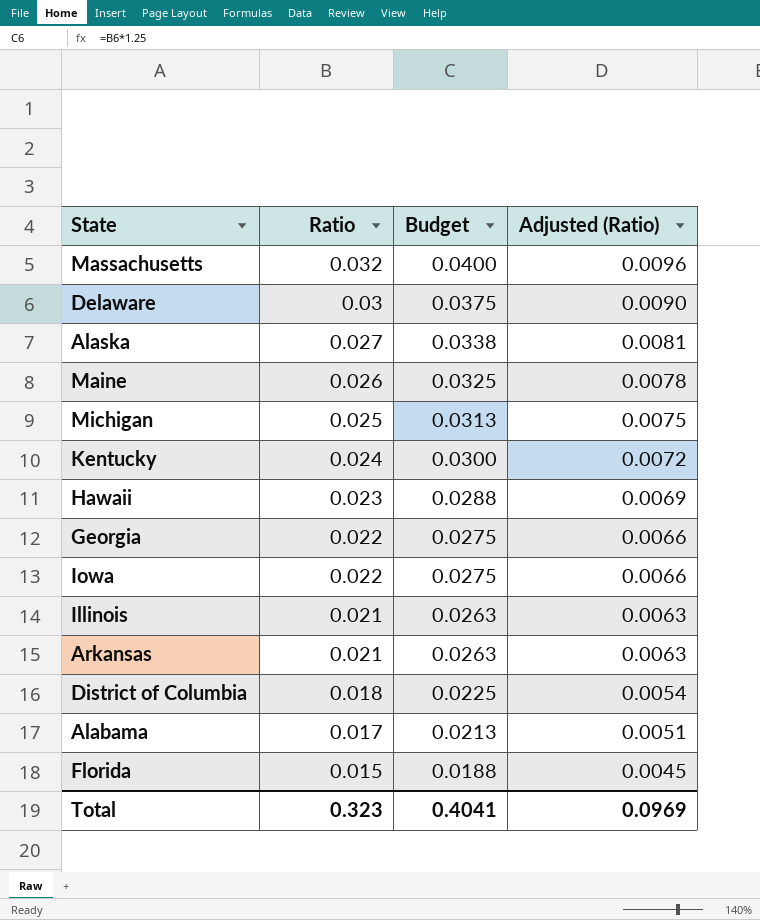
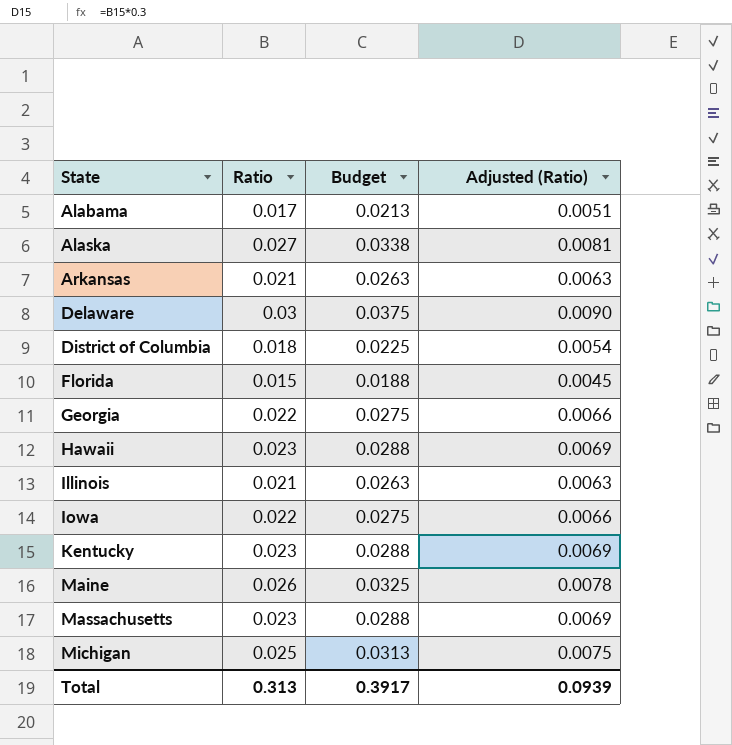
row order: Ratio descending -> State ascending
Kentucky | Ratio: 0.024 -> 0.023
Kentucky | Budget: 0.0300 -> 0.0288
Kentucky | Adjusted (Ratio): 0.0072 -> 0.0069
Massachusetts | Ratio: 0.032 -> 0.023
Massachusetts | Budget: 0.0400 -> 0.0288
Massachusetts | Adjusted (Ratio): 0.0096 -> 0.0069
Total | Ratio: 0.323 -> 0.313
Total | Budget: 0.4041 -> 0.3917
Total | Adjusted (Ratio): 0.0969 -> 0.0939

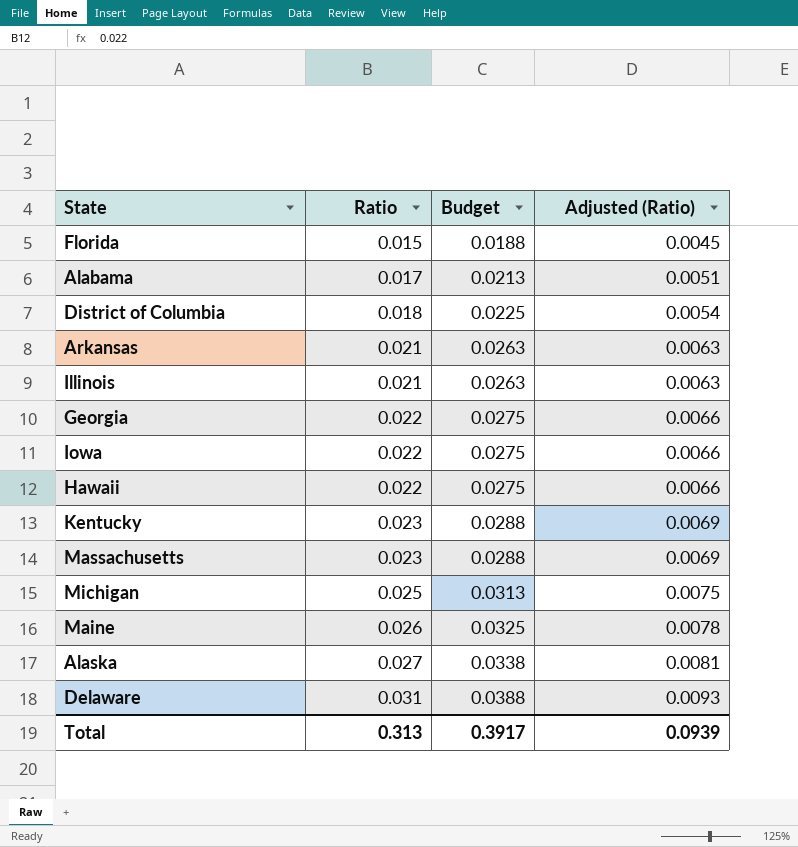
row order: State ascending -> Ratio ascending
Hawaii | Ratio: 0.023 -> 0.022
Hawaii | Budget: 0.0288 -> 0.0275
Hawaii | Adjusted (Ratio): 0.0069 -> 0.0066
Delaware | Ratio: 0.03 -> 0.031
Delaware | Budget: 0.0375 -> 0.0388
Delaware | Adjusted (Ratio): 0.0090 -> 0.0093

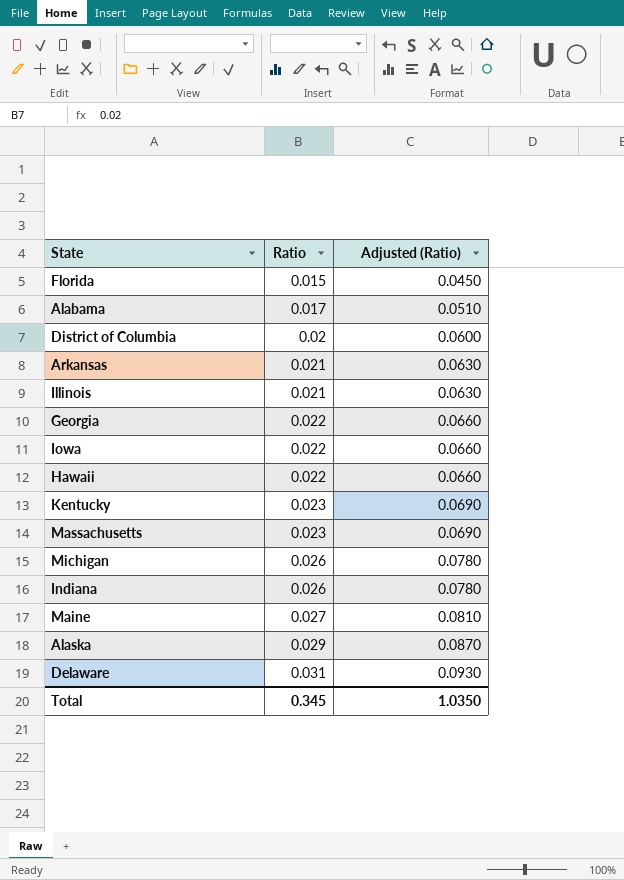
column Budget | formula: [Ratio] * 1.25 -> none
column Adjusted (Ratio) | formula: [Ratio] * 0.3 -> [Ratio] * 3
District of Columbia | Ratio: 0.018 -> 0.02
Michigan | Ratio: 0.025 -> 0.026
row Indiana: none -> 0.026 | 0.0780
Maine | Ratio: 0.026 -> 0.027
Alaska | Ratio: 0.027 -> 0.029
Total | Ratio: 0.313 -> 0.345
Total | Adjusted (Ratio): 0.0939 -> 1.0350

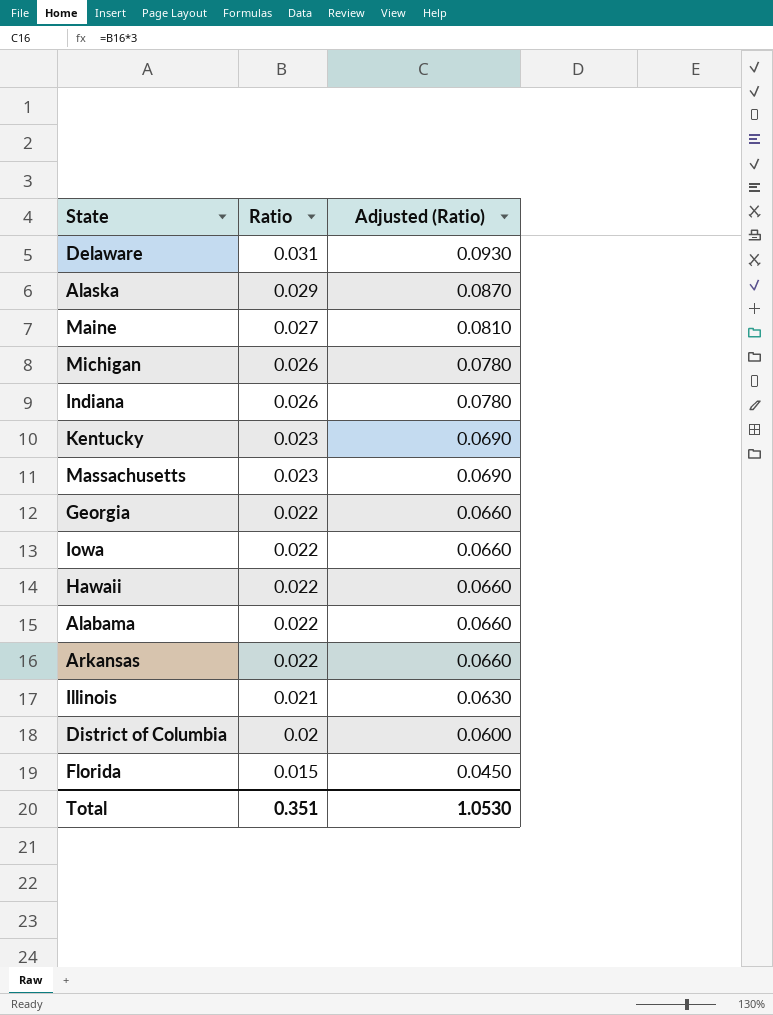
row order: Ratio ascending -> Ratio descending
Alabama | Ratio: 0.017 -> 0.022
Alabama | Adjusted (Ratio): 0.0510 -> 0.0660
Arkansas | Ratio: 0.021 -> 0.022
Arkansas | Adjusted (Ratio): 0.0630 -> 0.0660
Total | Ratio: 0.345 -> 0.351
Total | Adjusted (Ratio): 1.0350 -> 1.0530

